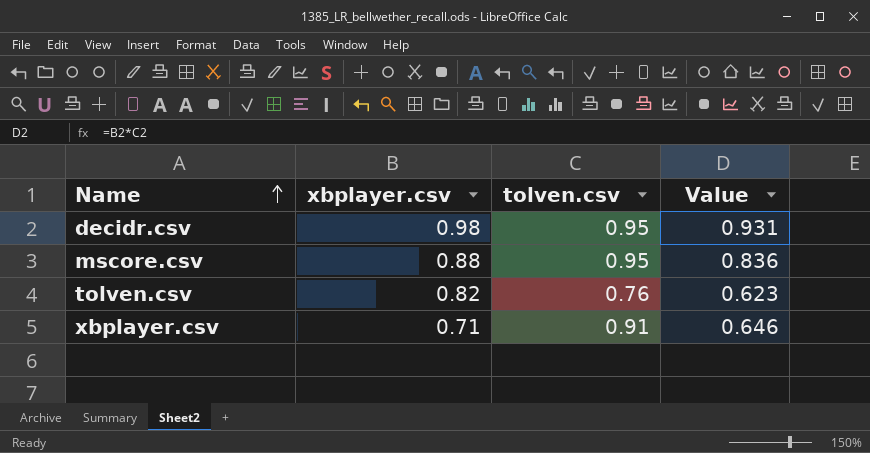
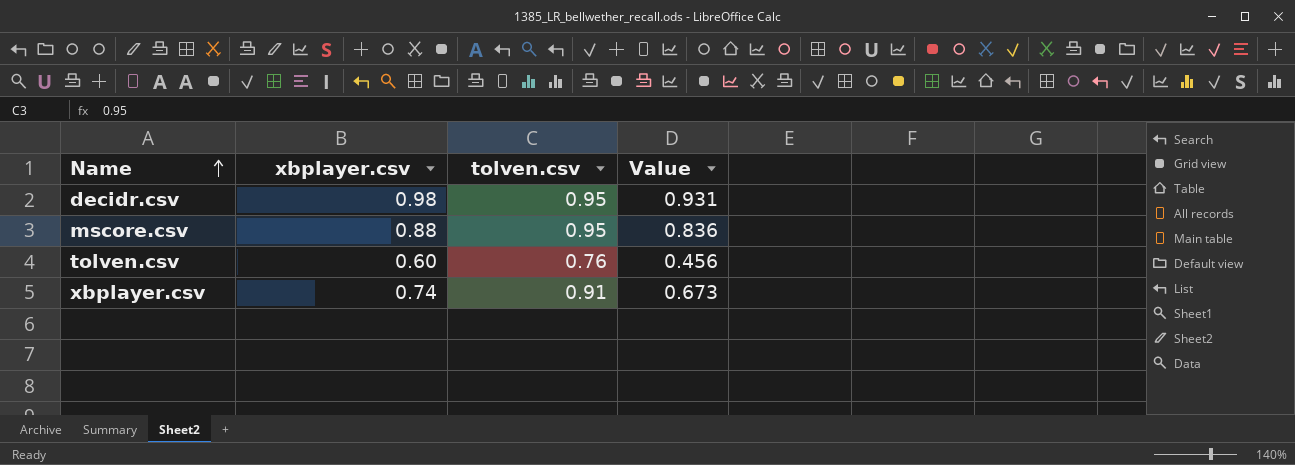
tolven.csv | xbplayer.csv: 0.82 -> 0.60
tolven.csv | Value: 0.623 -> 0.456
xbplayer.csv | xbplayer.csv: 0.71 -> 0.74
xbplayer.csv | Value: 0.646 -> 0.673

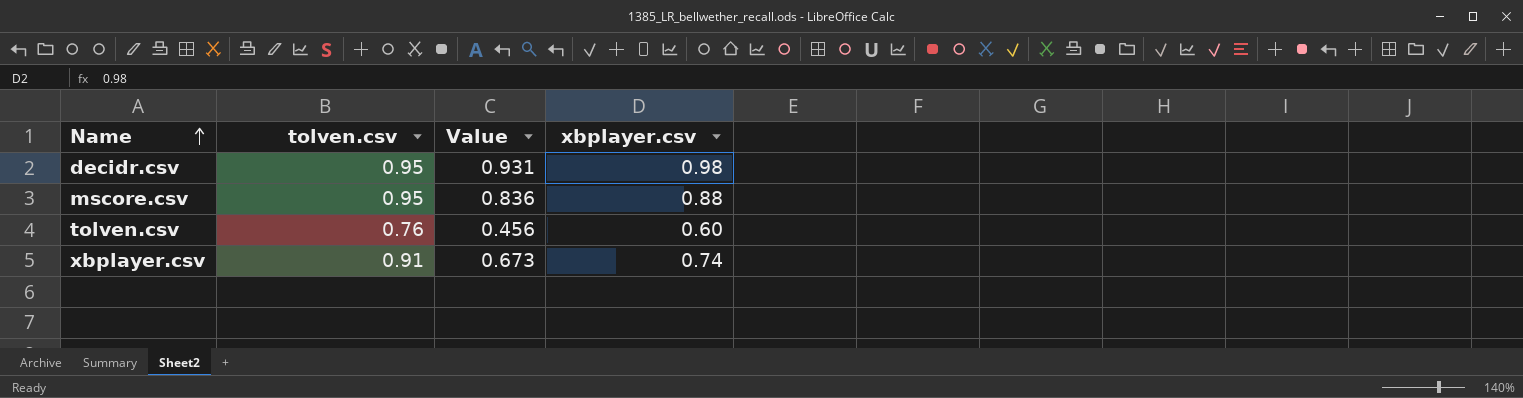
column xbplayer.csv | position: 2 -> 4

